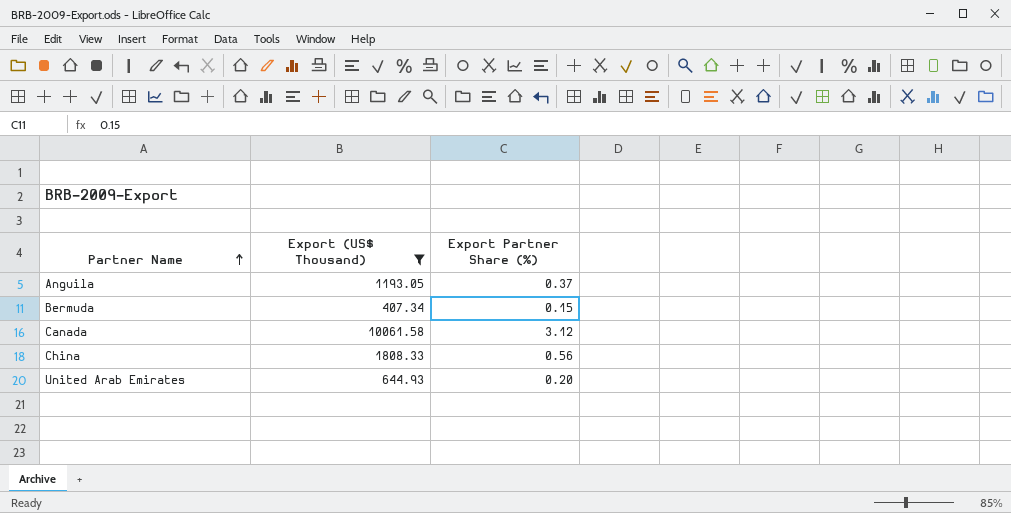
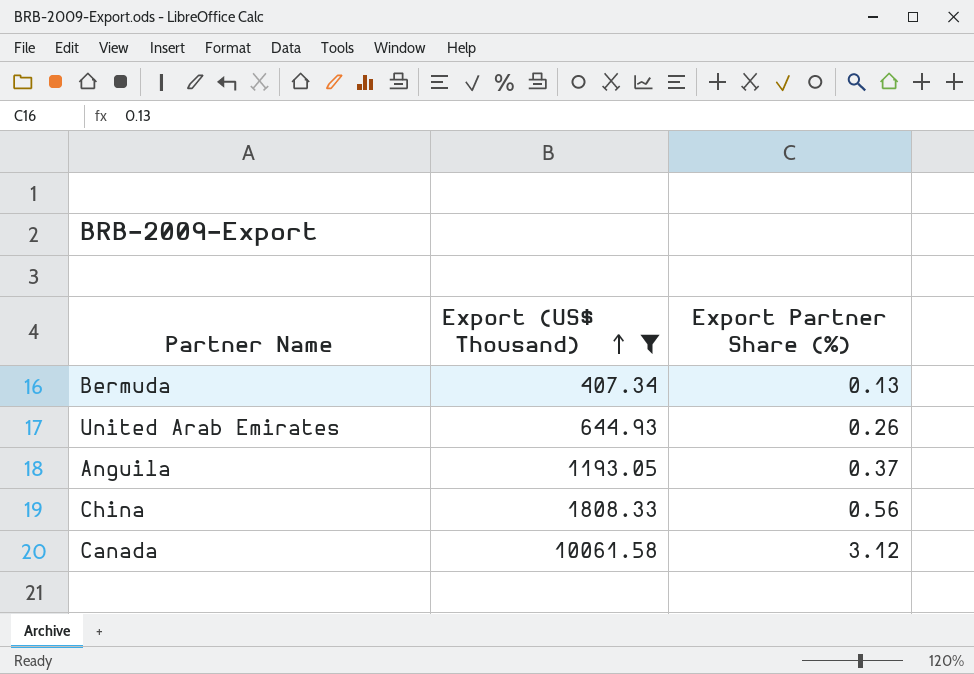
row order: Partner Name ascending -> Export (US$ Thousand) ascending
Bermuda | Export Partner Share (%): 0.15 -> 0.13
United Arab Emirates | Export Partner Share (%): 0.20 -> 0.26

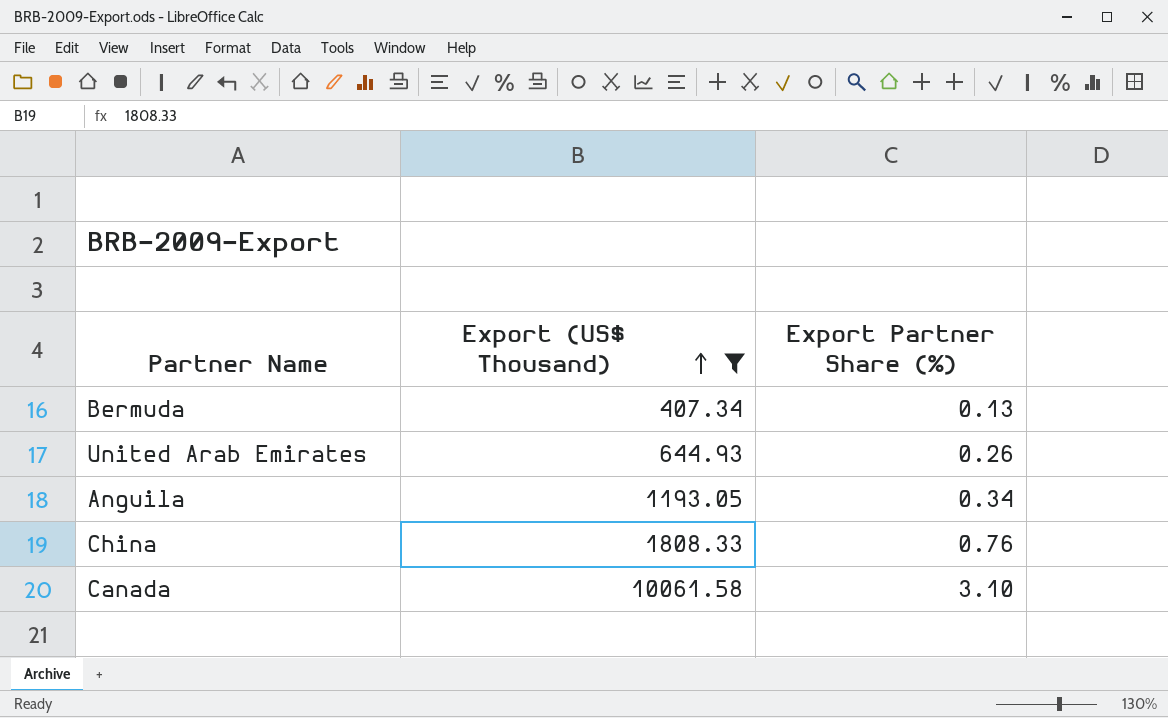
Anguila | Export Partner Share (%): 0.37 -> 0.34
China | Export Partner Share (%): 0.56 -> 0.76
Canada | Export Partner Share (%): 3.12 -> 3.10

